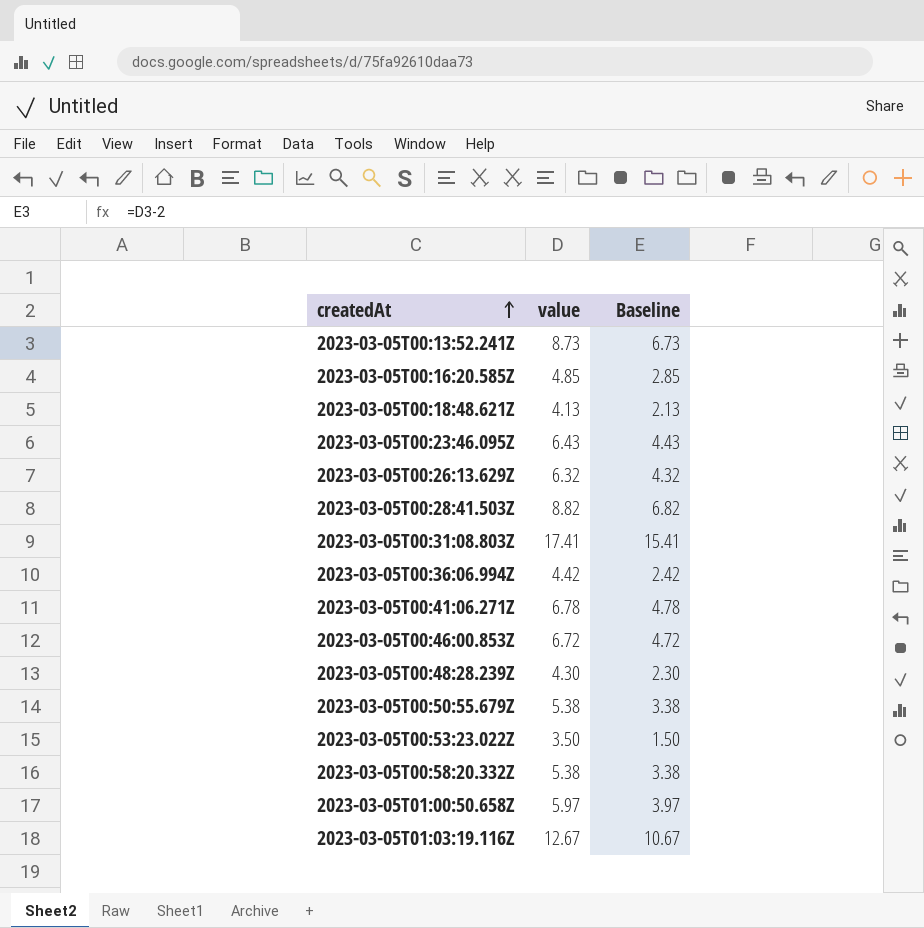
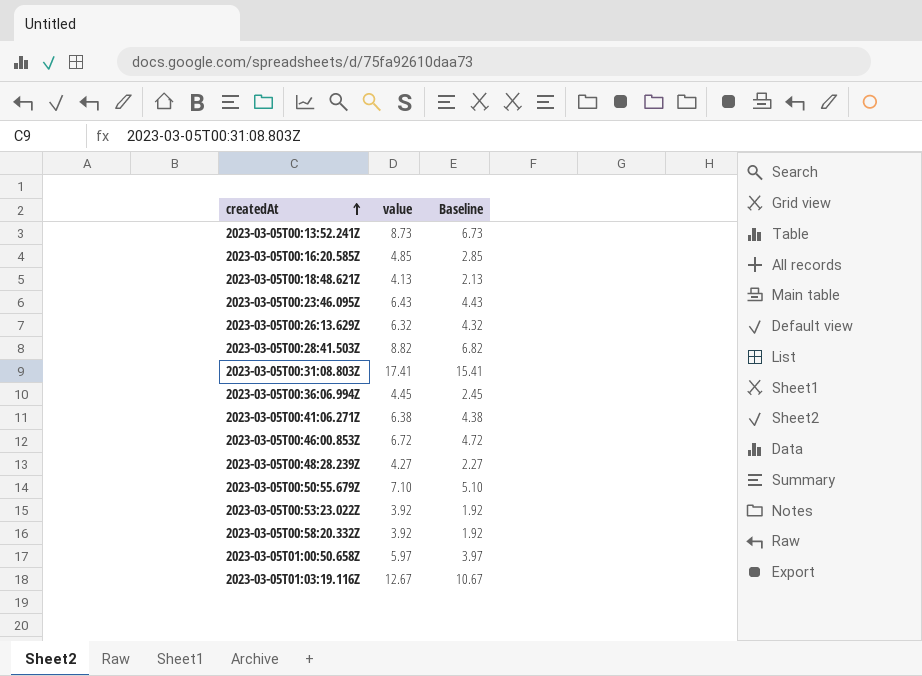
2023-03-05T00:36:06.994Z | value: 4.42 -> 4.45
2023-03-05T00:36:06.994Z | Baseline: 2.42 -> 2.45
2023-03-05T00:41:06.271Z | value: 6.78 -> 6.38
2023-03-05T00:41:06.271Z | Baseline: 4.78 -> 4.38
2023-03-05T00:48:28.239Z | value: 4.30 -> 4.27
2023-03-05T00:48:28.239Z | Baseline: 2.30 -> 2.27
2023-03-05T00:50:55.679Z | value: 5.38 -> 7.10
2023-03-05T00:50:55.679Z | Baseline: 3.38 -> 5.10
2023-03-05T00:53:23.022Z | value: 3.50 -> 3.92
2023-03-05T00:53:23.022Z | Baseline: 1.50 -> 1.92
2023-03-05T00:58:20.332Z | value: 5.38 -> 3.92
2023-03-05T00:58:20.332Z | Baseline: 3.38 -> 1.92

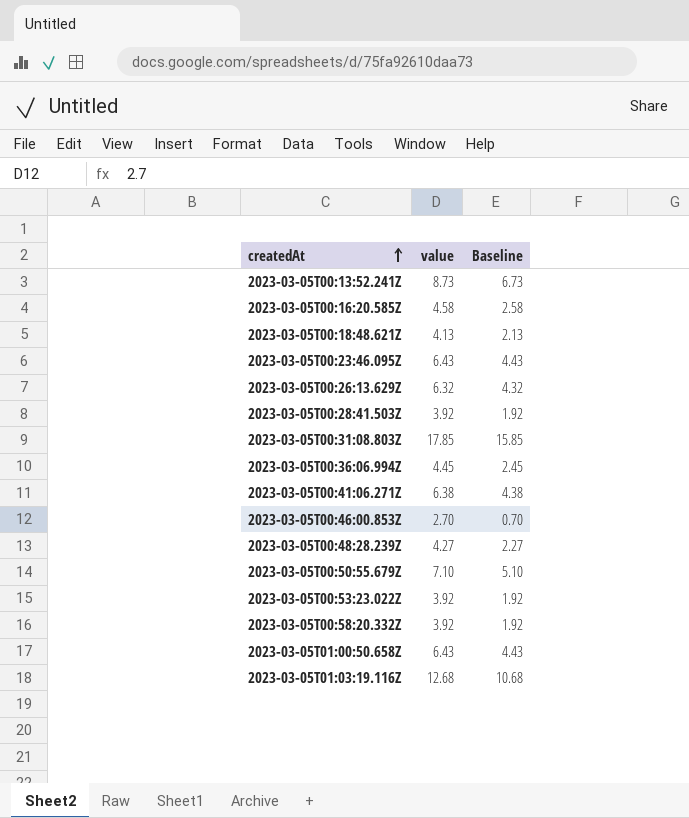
2023-03-05T00:16:20.585Z | value: 4.85 -> 4.58
2023-03-05T00:16:20.585Z | Baseline: 2.85 -> 2.58
2023-03-05T00:28:41.503Z | value: 8.82 -> 3.92
2023-03-05T00:28:41.503Z | Baseline: 6.82 -> 1.92
2023-03-05T00:31:08.803Z | value: 17.41 -> 17.85
2023-03-05T00:31:08.803Z | Baseline: 15.41 -> 15.85
2023-03-05T00:46:00.853Z | value: 6.72 -> 2.70
2023-03-05T00:46:00.853Z | Baseline: 4.72 -> 0.70
2023-03-05T01:00:50.658Z | value: 5.97 -> 6.43
2023-03-05T01:00:50.658Z | Baseline: 3.97 -> 4.43
2023-03-05T01:03:19.116Z | value: 12.67 -> 12.68
2023-03-05T01:03:19.116Z | Baseline: 10.67 -> 10.68

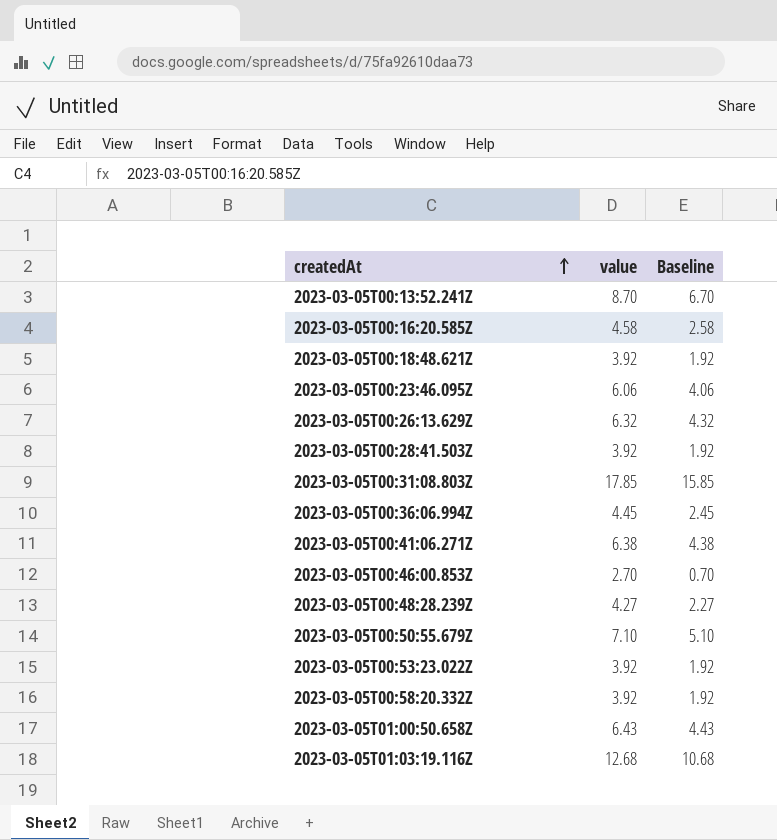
2023-03-05T00:13:52.241Z | value: 8.73 -> 8.70
2023-03-05T00:13:52.241Z | Baseline: 6.73 -> 6.70
2023-03-05T00:18:48.621Z | value: 4.13 -> 3.92
2023-03-05T00:18:48.621Z | Baseline: 2.13 -> 1.92
2023-03-05T00:23:46.095Z | value: 6.43 -> 6.06
2023-03-05T00:23:46.095Z | Baseline: 4.43 -> 4.06

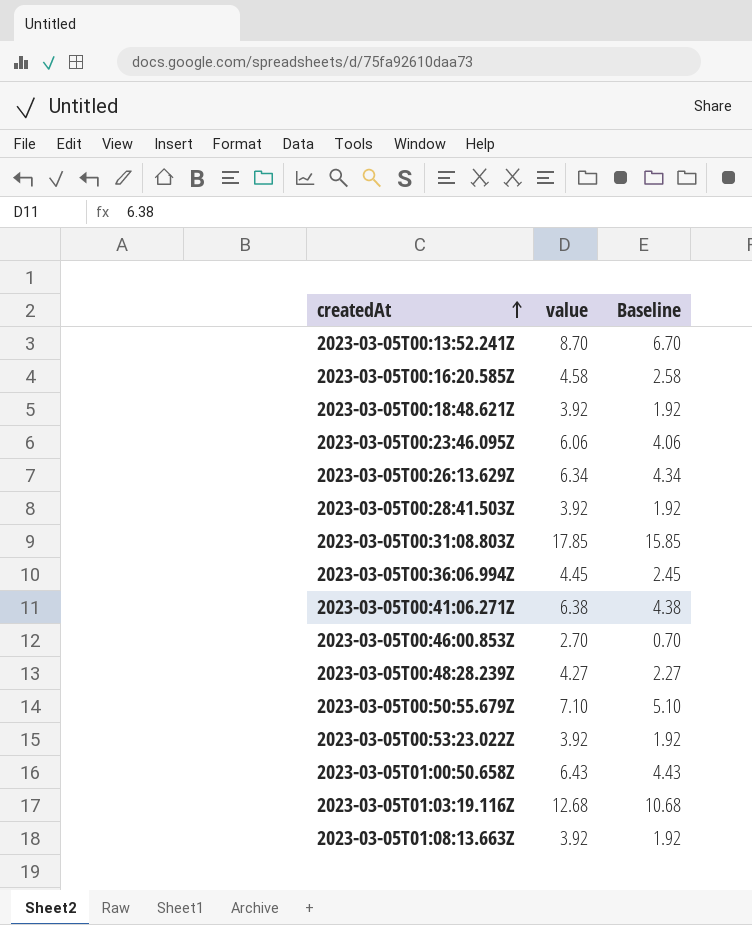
row 2023-03-05T00:58:20.332Z: 3.92 | 1.92 -> none
2023-03-05T00:26:13.629Z | value: 6.32 -> 6.34
2023-03-05T00:26:13.629Z | Baseline: 4.32 -> 4.34
row 2023-03-05T01:08:13.663Z: none -> 3.92 | 1.92

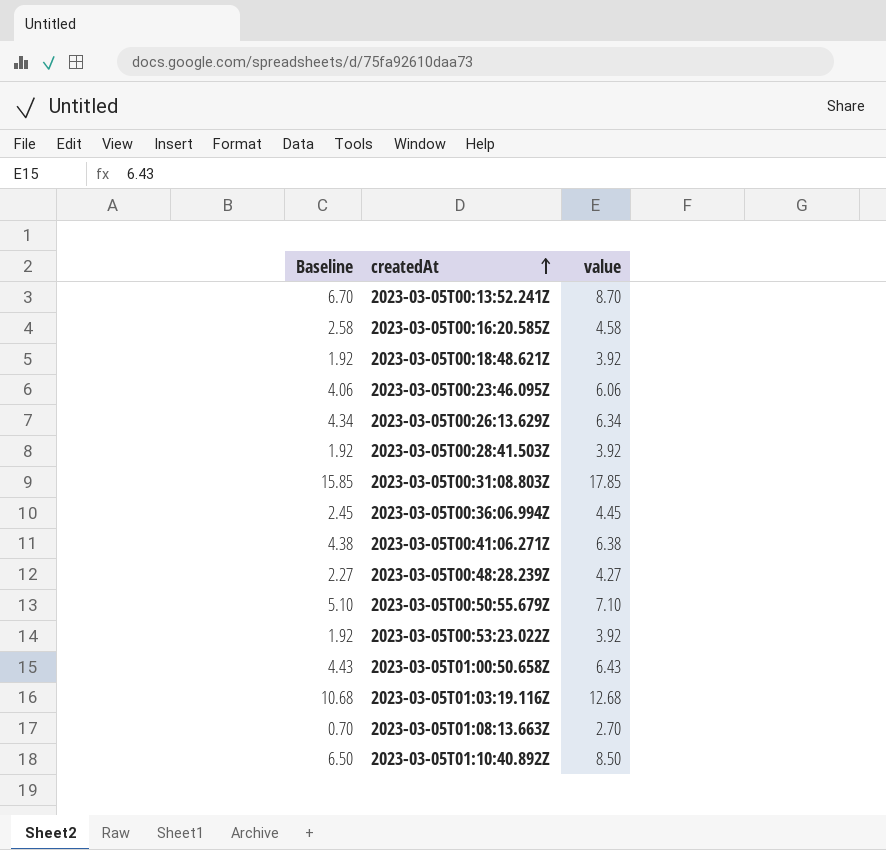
column Baseline | position: 3 -> 1
row 2023-03-05T00:46:00.853Z: 2.70 | 0.70 -> none
2023-03-05T01:08:13.663Z | Baseline: 1.92 -> 0.70
2023-03-05T01:08:13.663Z | value: 3.92 -> 2.70
row 2023-03-05T01:10:40.892Z: none -> 6.50 | 8.50

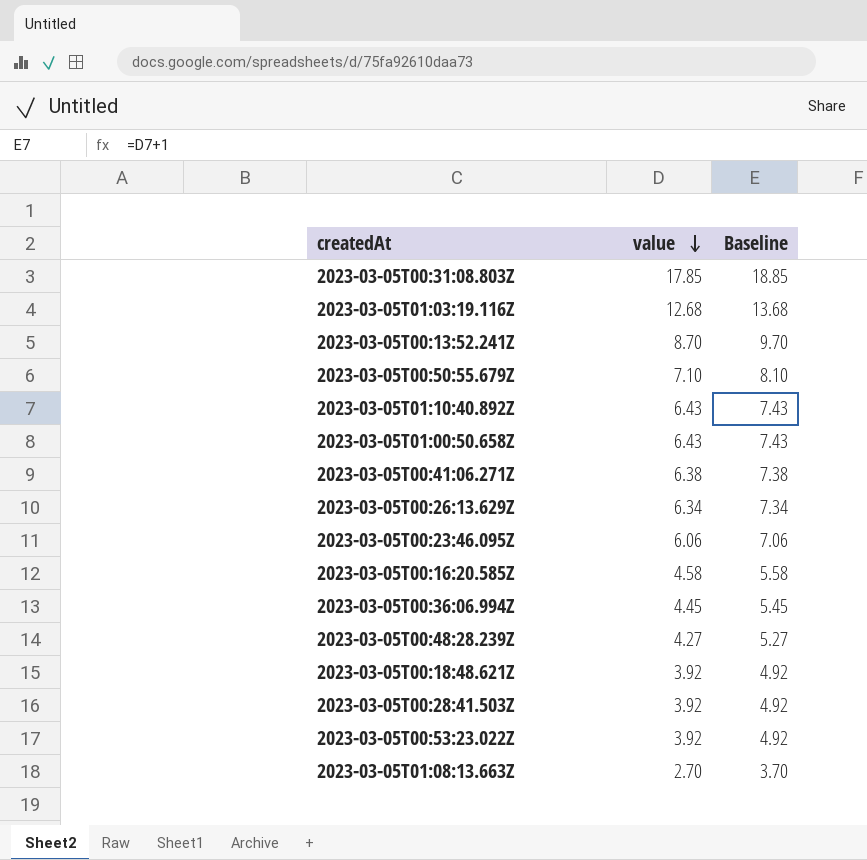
row order: createdAt ascending -> value descending
column Baseline | formula: [value] - 2 -> [value] + 1
column Baseline | position: 1 -> 3
2023-03-05T01:10:40.892Z | value: 8.50 -> 6.43

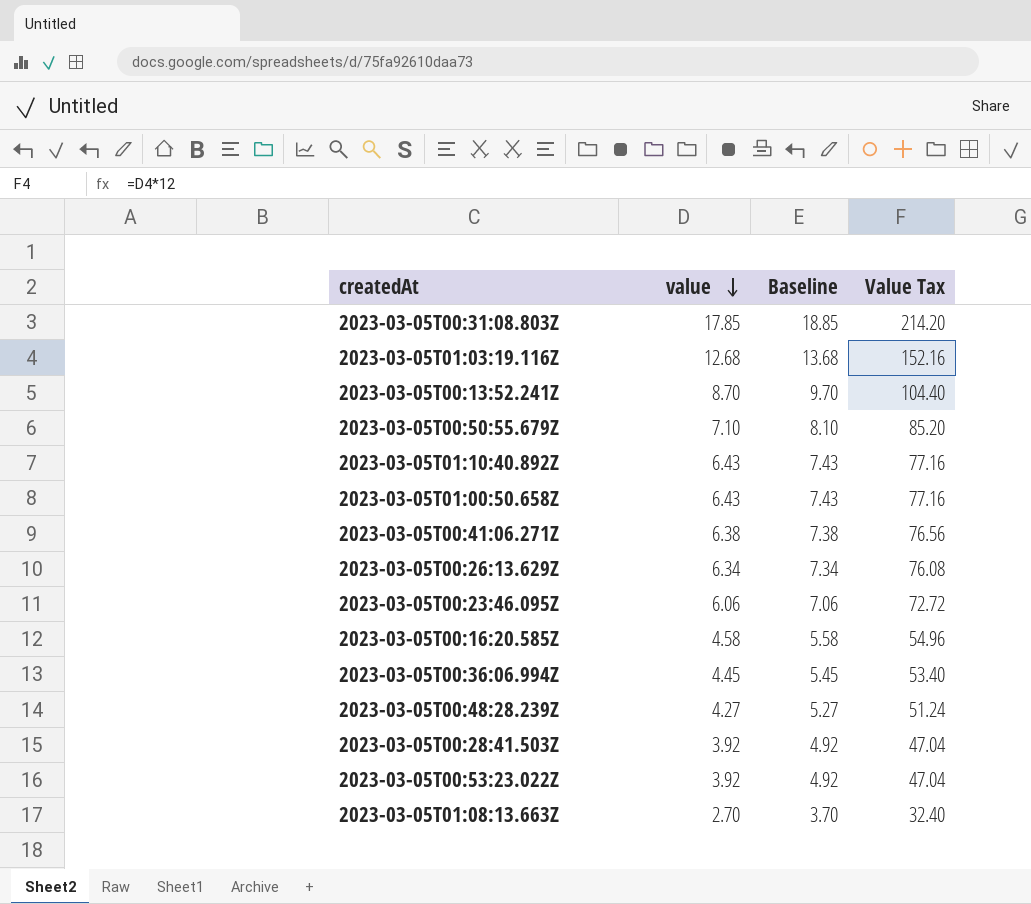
column Value Tax | formula: none -> [value] * 12
row 2023-03-05T00:18:48.621Z: 3.92 | 4.92 -> none

